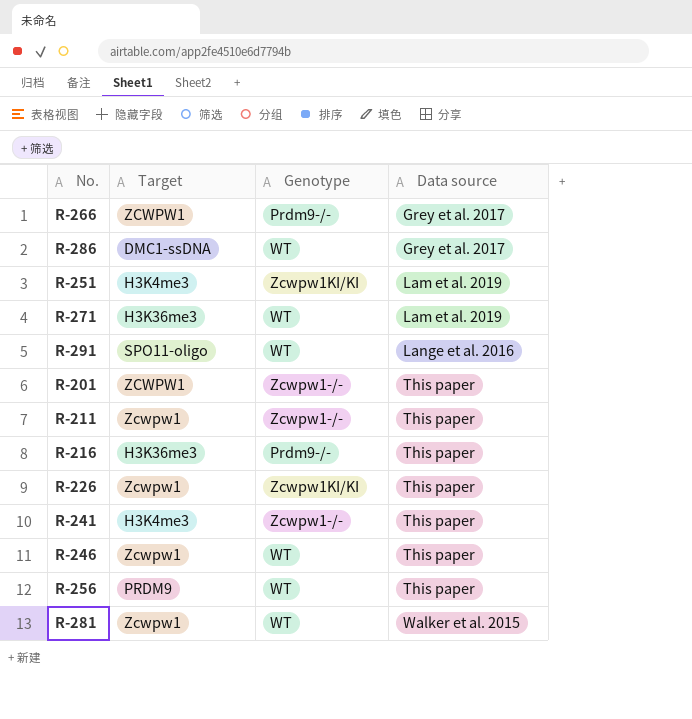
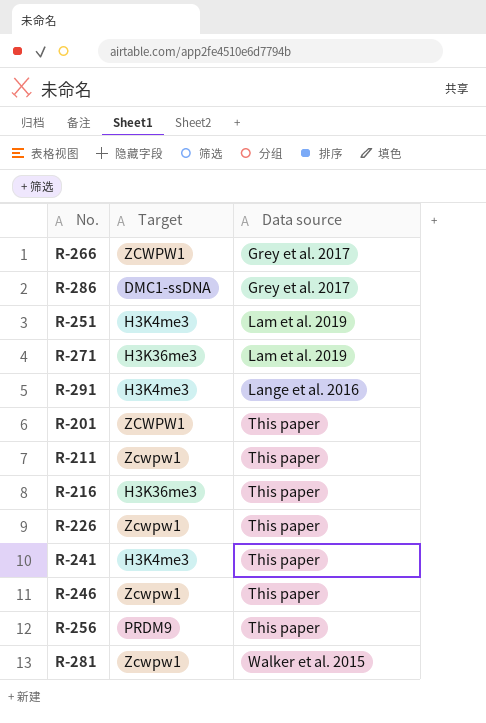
column Genotype | position: 3 -> none
R-291 | Target: SPO11-oligo -> H3K4me3

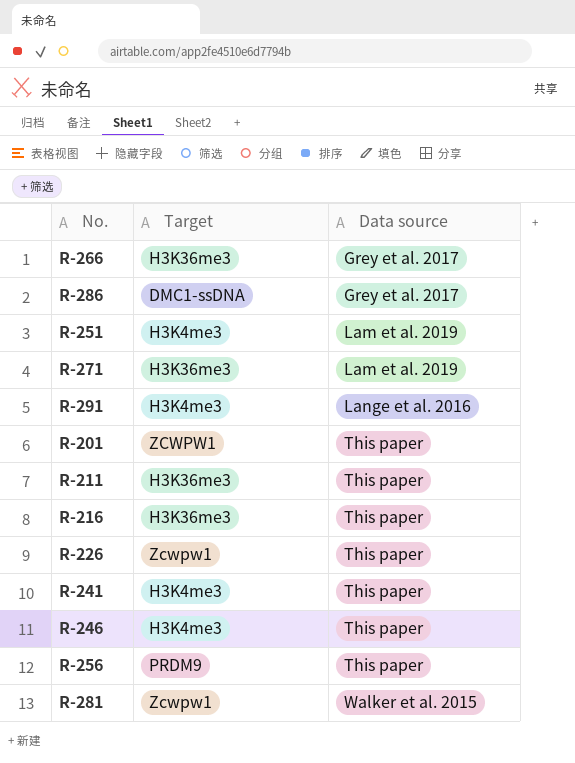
R-266 | Target: ZCWPW1 -> H3K36me3
R-211 | Target: Zcwpw1 -> H3K36me3
R-246 | Target: Zcwpw1 -> H3K4me3

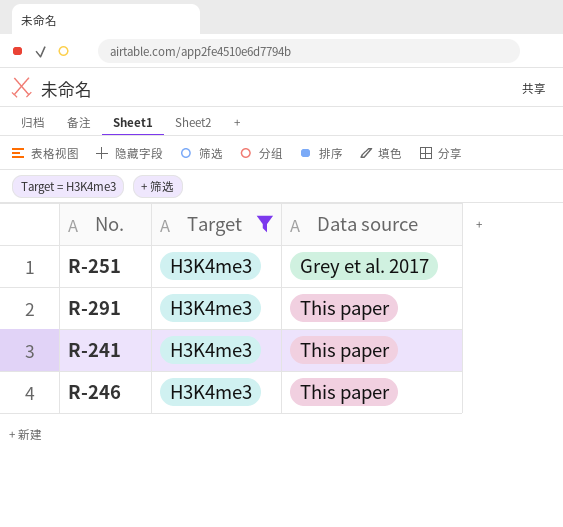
filter: none -> Target = H3K4me3
R-251 | Data source: Lam et al. 2019 -> Grey et al. 2017
R-291 | Data source: Lange et al. 2016 -> This paper

